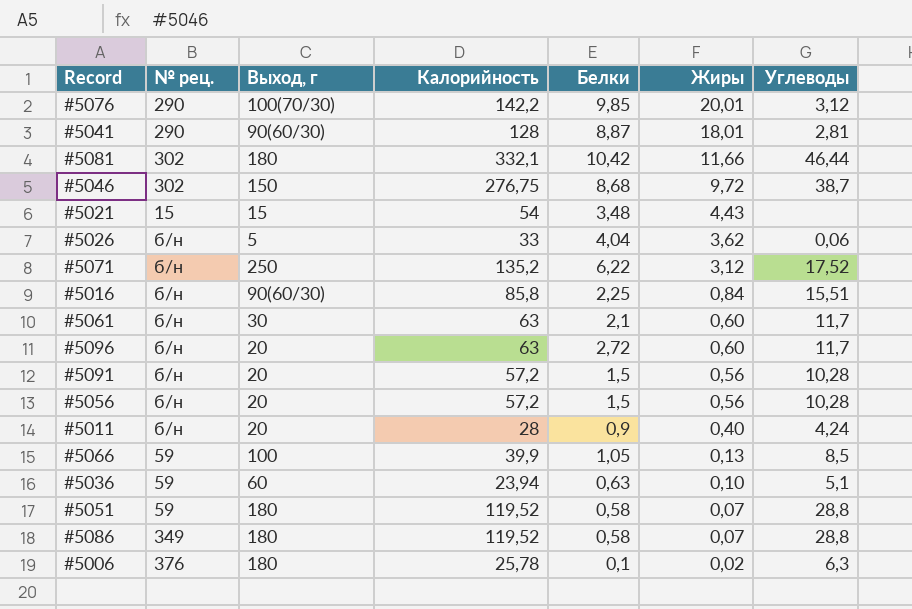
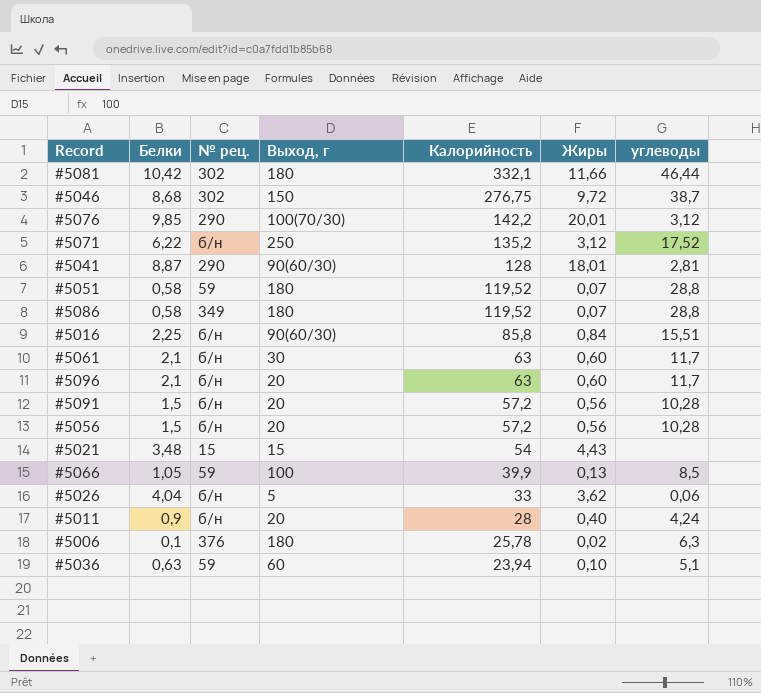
row order: Жиры descending -> Калорийность descending
column Белки | position: 5 -> 2
column name: Углеводы -> углеводы
#5096 | Белки: 2,72 -> 2,1

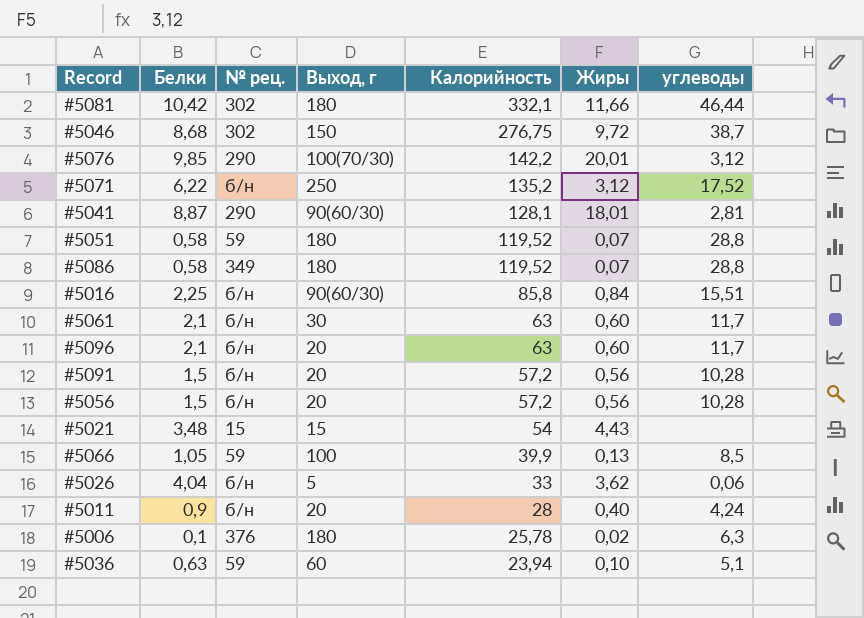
#5041 | Калорийность: 128 -> 128,1

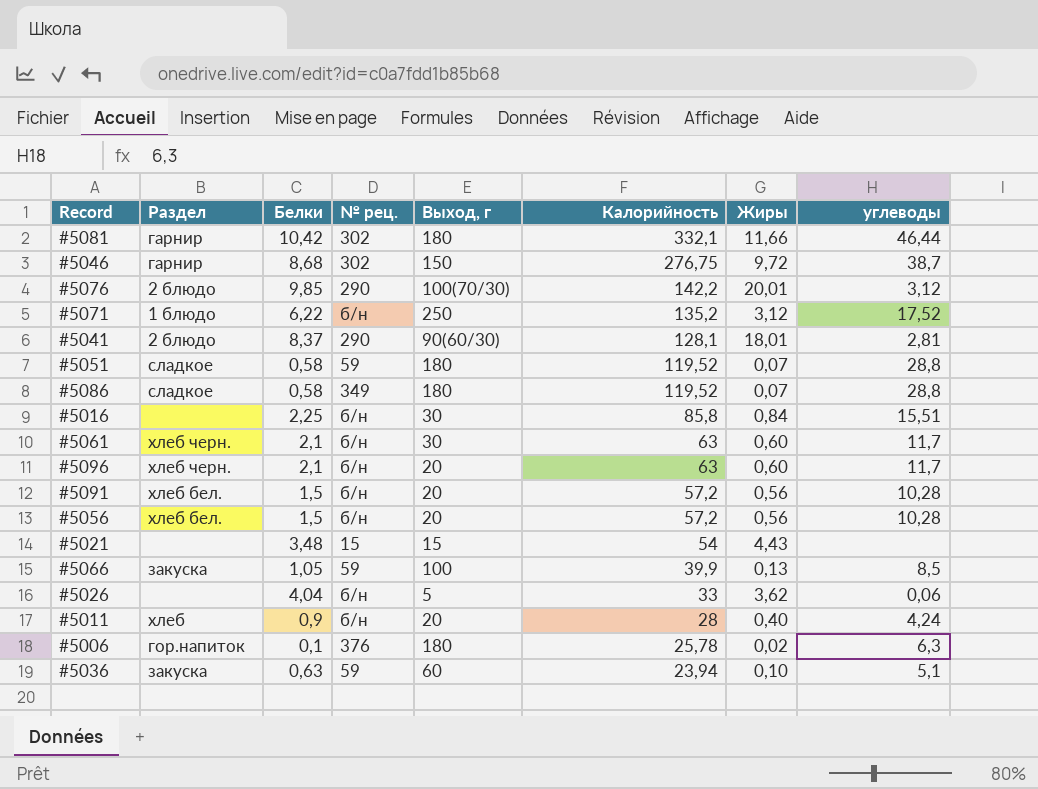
column Раздел | position: none -> 2
#5041 | Белки: 8,87 -> 8,37
#5016 | Выход, г: 90(60/30) -> 30

